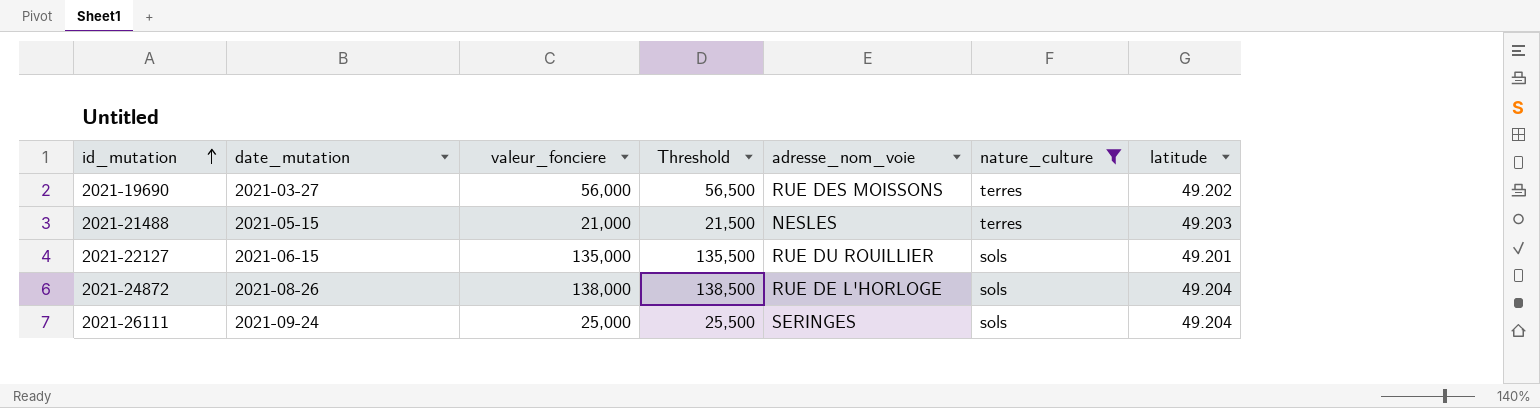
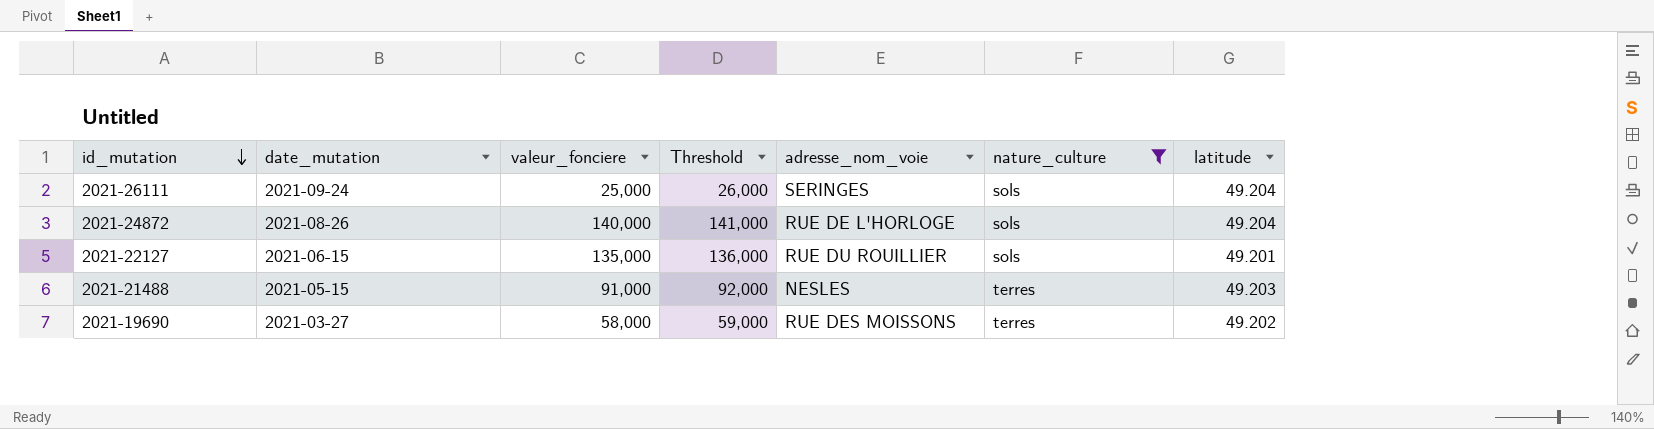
row order: id_mutation ascending -> id_mutation descending
column Threshold | formula: [valeur_fonciere] + 500 -> [valeur_fonciere] + 1000
2021-24872 | valeur_fonciere: 138,000 -> 140,000
2021-21488 | valeur_fonciere: 21,000 -> 91,000
2021-19690 | valeur_fonciere: 56,000 -> 58,000

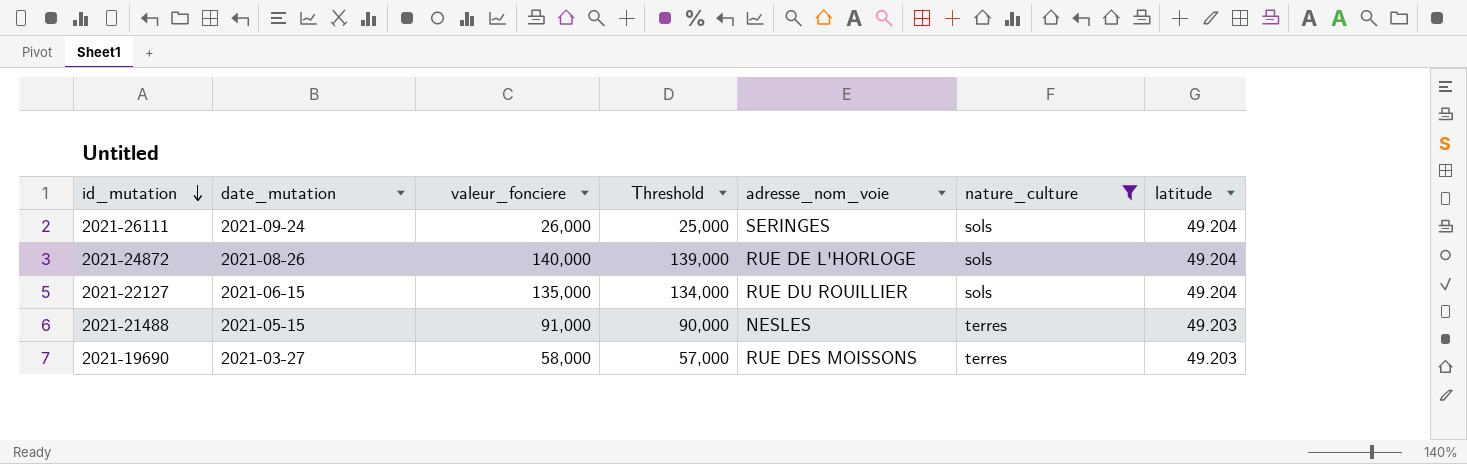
column Threshold | formula: [valeur_fonciere] + 1000 -> [valeur_fonciere] - 1000
2021-26111 | valeur_fonciere: 25,000 -> 26,000
2021-22127 | latitude: 49.201 -> 49.204
2021-19690 | latitude: 49.202 -> 49.203

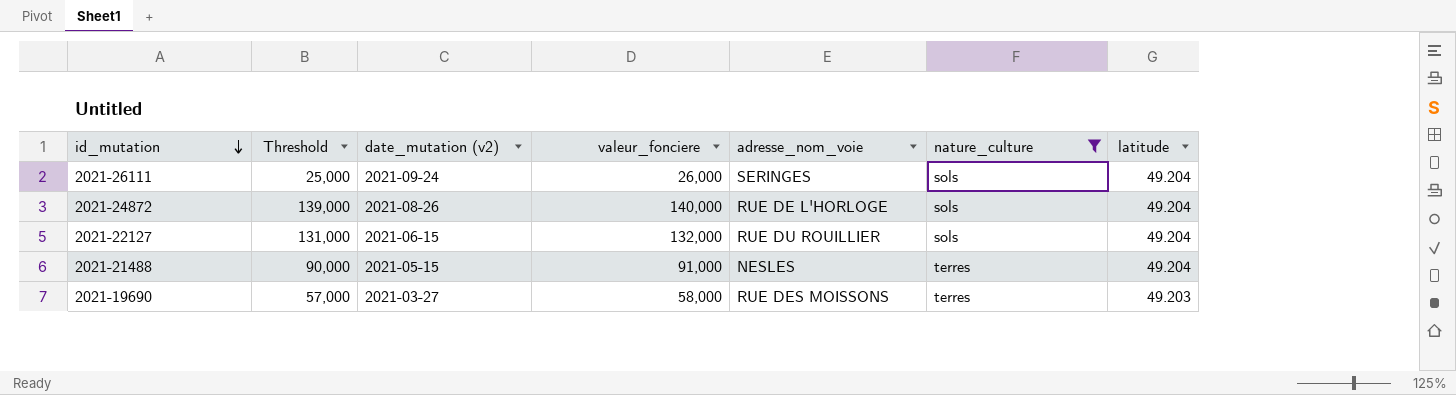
column Threshold | position: 4 -> 2
column name: date_mutation -> date_mutation (v2)
2021-22127 | Threshold: 134,000 -> 131,000
2021-22127 | valeur_fonciere: 135,000 -> 132,000
2021-21488 | latitude: 49.203 -> 49.204

